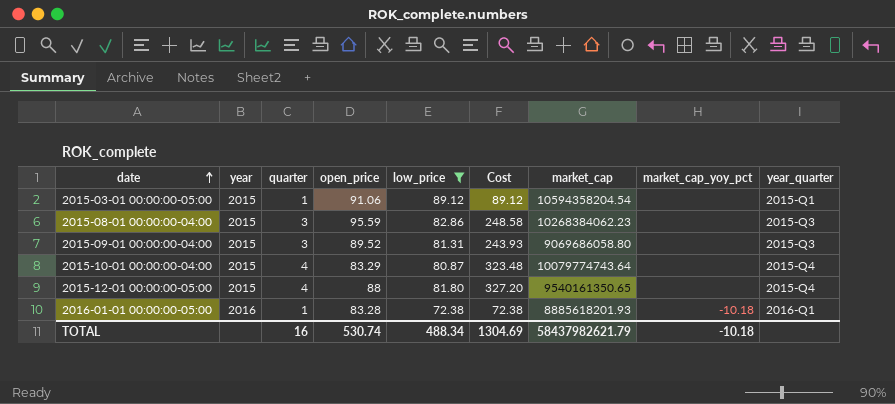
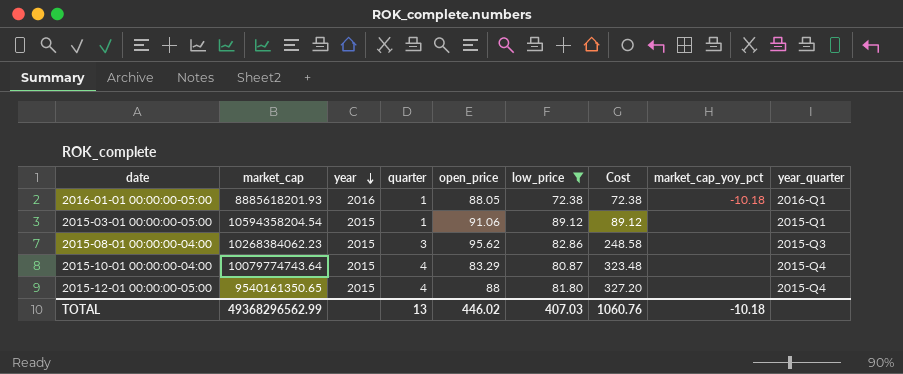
row order: date ascending -> year descending
column market_cap | position: 7 -> 2
row 2015-09-01 00:00:00-04:00: 2015 | 3 | 89.52 | 81.31 | 243.93 | 9069686058.80 | none | 2015-Q3 -> none
2016-01-01 00:00:00-05:00 | open_price: 83.28 -> 88.05
2015-08-01 00:00:00-04:00 | open_price: 95.59 -> 95.62
TOTAL | market_cap: 58437982621.79 -> 49368296562.99
TOTAL | quarter: 16 -> 13
TOTAL | open_price: 530.74 -> 446.02
TOTAL | low_price: 488.34 -> 407.03
TOTAL | Cost: 1304.69 -> 1060.76

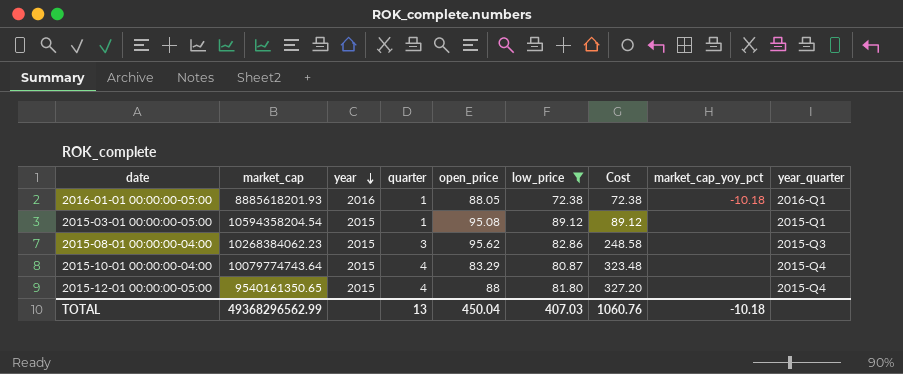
2015-03-01 00:00:00-05:00 | open_price: 91.06 -> 95.08
TOTAL | open_price: 446.02 -> 450.04

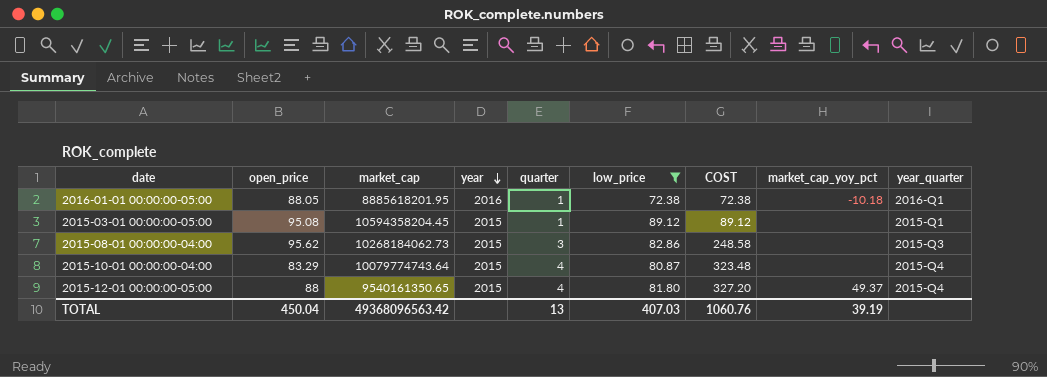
column open_price | position: 5 -> 2
column name: Cost -> COST
2016-01-01 00:00:00-05:00 | market_cap: 8885618201.93 -> 8885618201.95
2015-03-01 00:00:00-05:00 | market_cap: 10594358204.54 -> 10594358204.45
2015-08-01 00:00:00-04:00 | market_cap: 10268384062.23 -> 10268184062.73
2015-12-01 00:00:00-05:00 | market_cap_yoy_pct: none -> 49.37
TOTAL | market_cap: 49368296562.99 -> 49368096563.42
TOTAL | market_cap_yoy_pct: -10.18 -> 39.19

